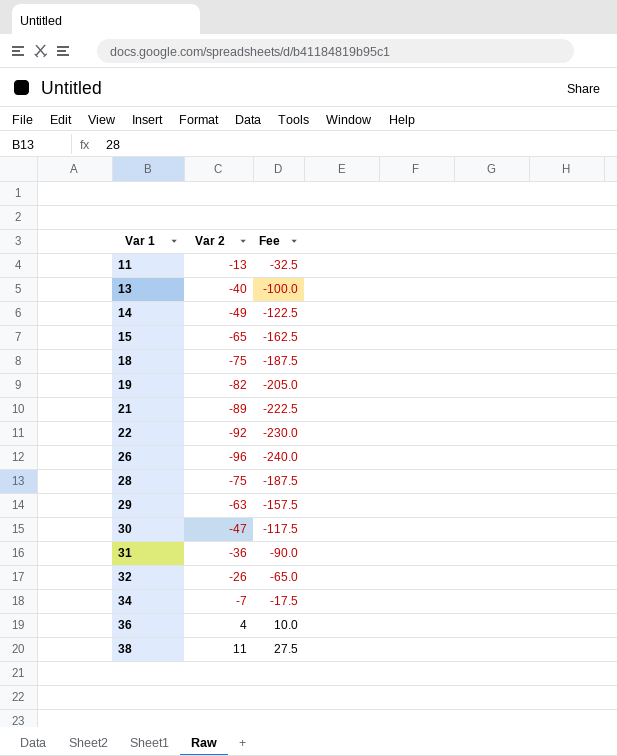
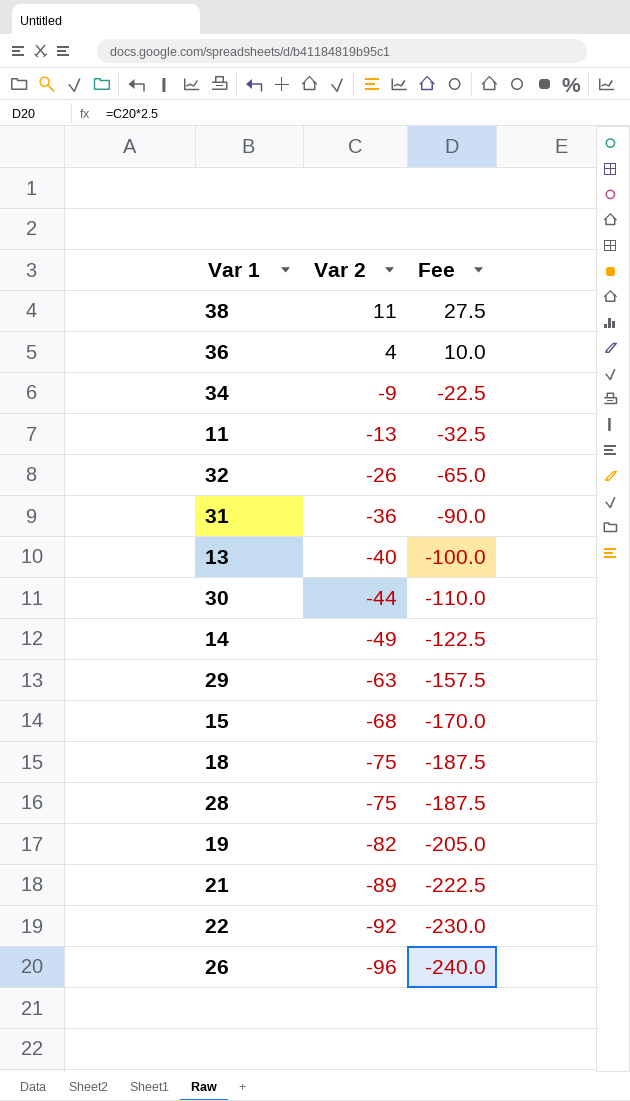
row order: Var 1 ascending -> Var 2 descending
34 | Var 2: -7 -> -9
34 | Fee: -17.5 -> -22.5
30 | Var 2: -47 -> -44
30 | Fee: -117.5 -> -110.0
15 | Var 2: -65 -> -68
15 | Fee: -162.5 -> -170.0

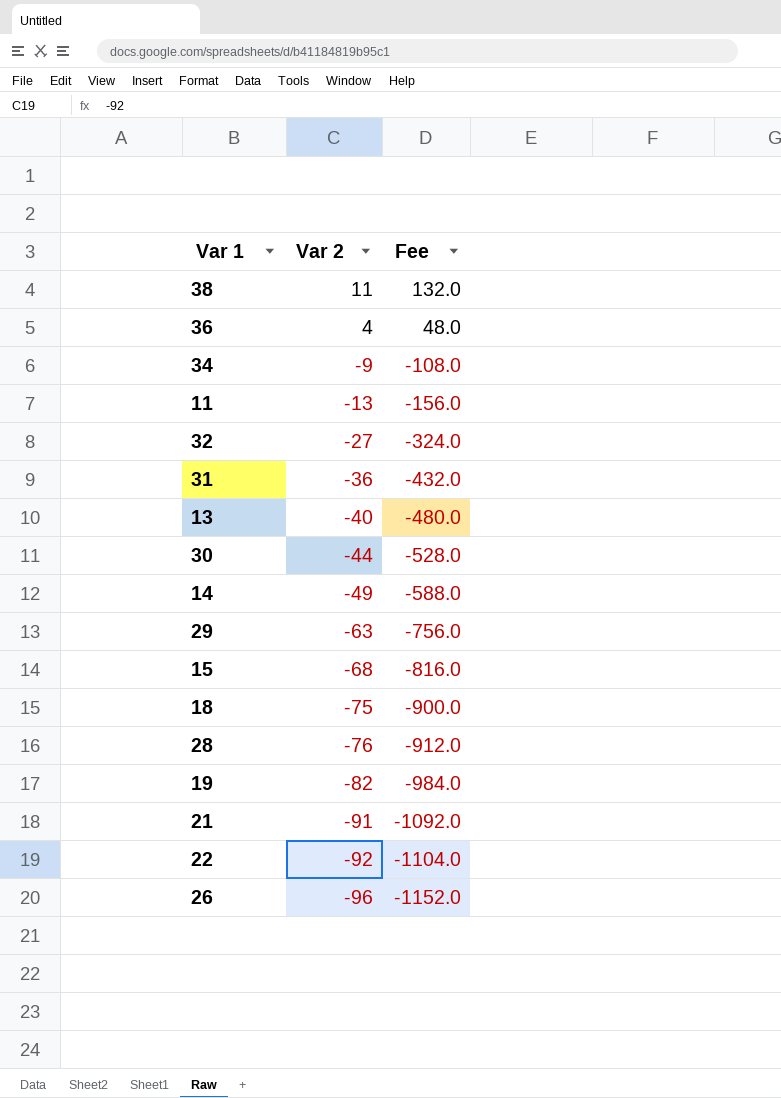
column Fee | formula: [Var 2] * 2.5 -> [Var 2] * 12
32 | Var 2: -26 -> -27
28 | Var 2: -75 -> -76
21 | Var 2: -89 -> -91

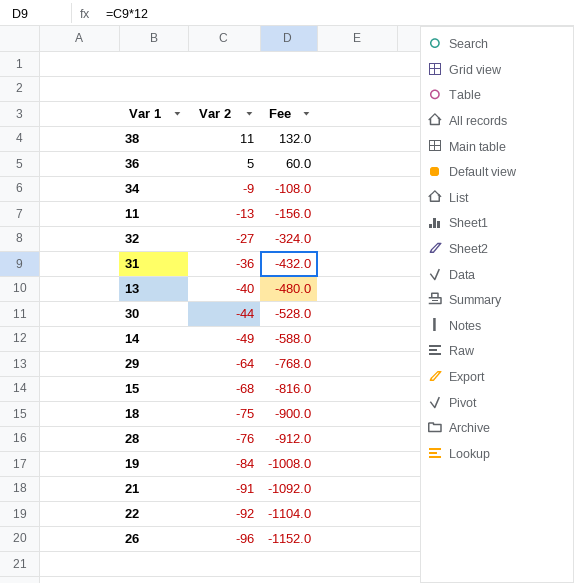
36 | Var 2: 4 -> 5
36 | Fee: 48.0 -> 60.0
29 | Var 2: -63 -> -64
29 | Fee: -756.0 -> -768.0
19 | Var 2: -82 -> -84
19 | Fee: -984.0 -> -1008.0

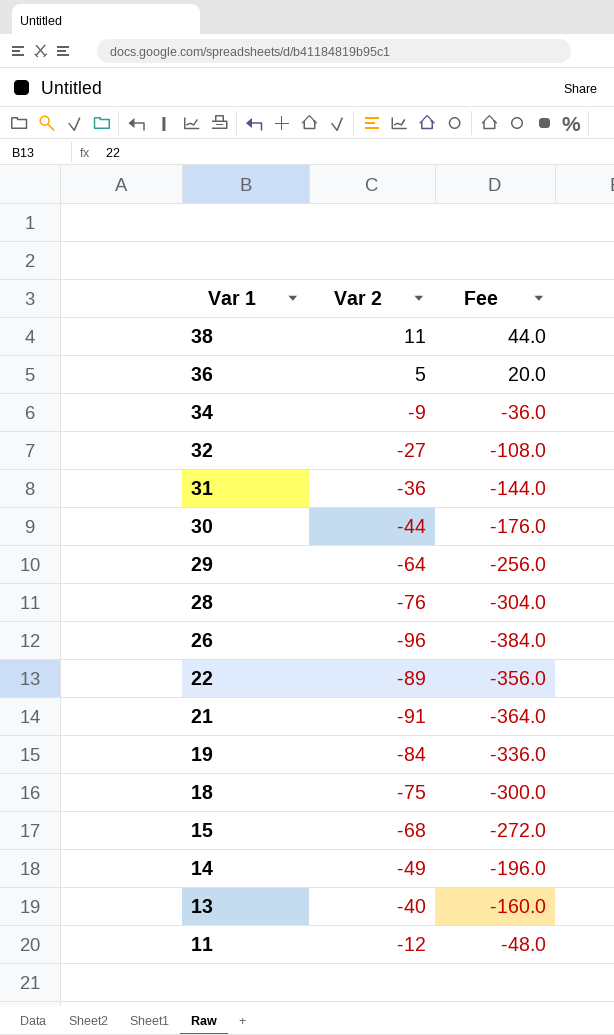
row order: Var 2 descending -> Var 1 descending
column Fee | formula: [Var 2] * 12 -> [Var 2] * 4
22 | Var 2: -92 -> -89
11 | Var 2: -13 -> -12

